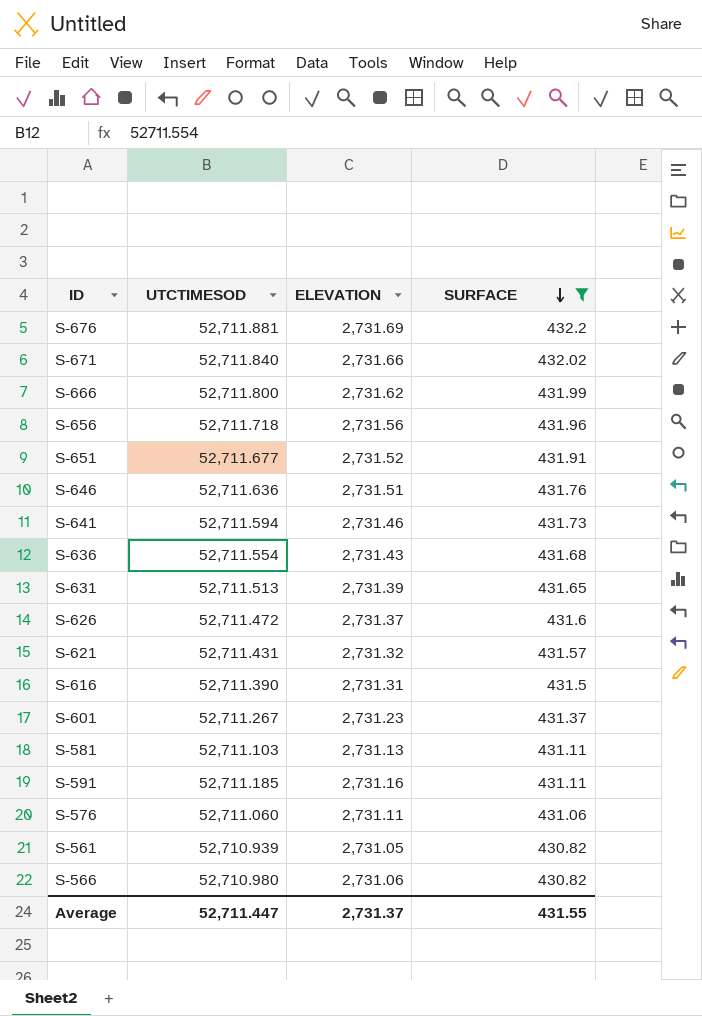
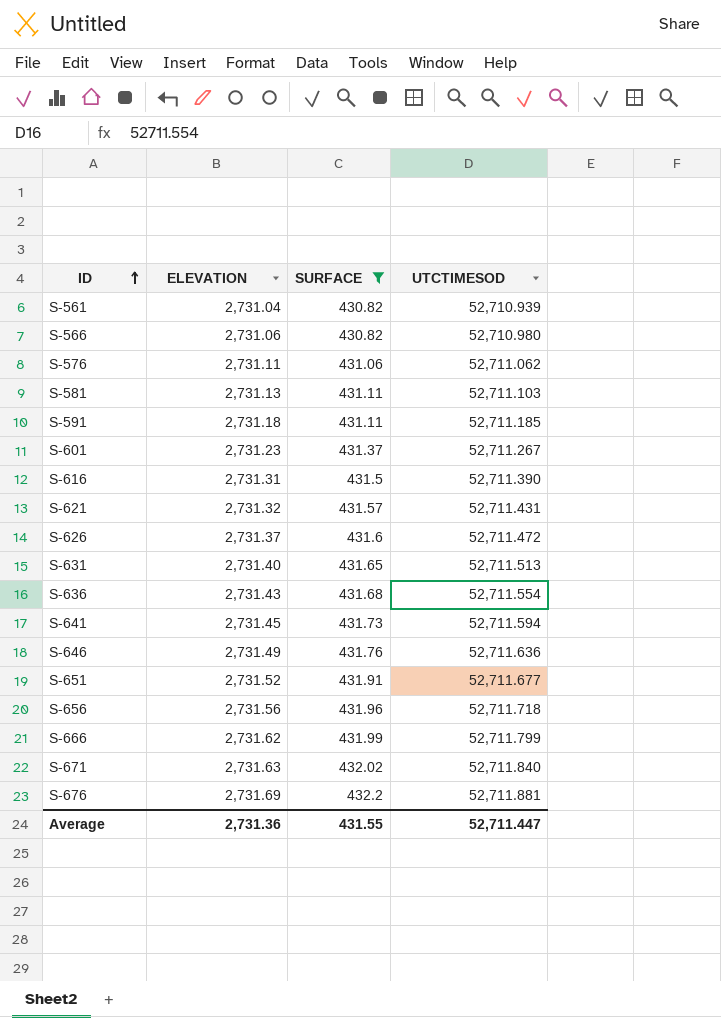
row order: SURFACE descending -> ID ascending
column UTCTIMESOD | position: 2 -> 4
S-561 | ELEVATION: 2,731.05 -> 2,731.04
S-576 | UTCTIMESOD: 52,711.060 -> 52,711.062
S-591 | ELEVATION: 2,731.16 -> 2,731.18
S-631 | ELEVATION: 2,731.39 -> 2,731.40
S-641 | ELEVATION: 2,731.46 -> 2,731.45
S-646 | ELEVATION: 2,731.51 -> 2,731.49
S-666 | UTCTIMESOD: 52,711.800 -> 52,711.799
S-671 | ELEVATION: 2,731.66 -> 2,731.63
Average | ELEVATION: 2,731.37 -> 2,731.36

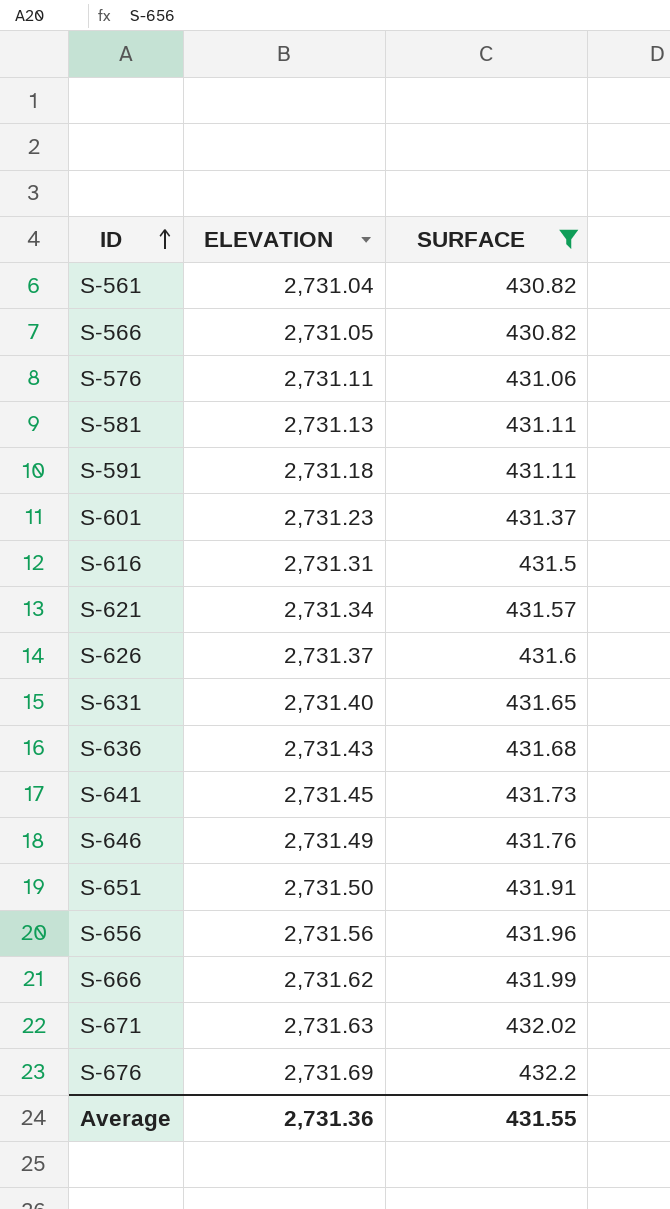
column UTCTIMESOD | position: 4 -> none
S-566 | ELEVATION: 2,731.06 -> 2,731.05
S-621 | ELEVATION: 2,731.32 -> 2,731.34
S-651 | ELEVATION: 2,731.52 -> 2,731.50

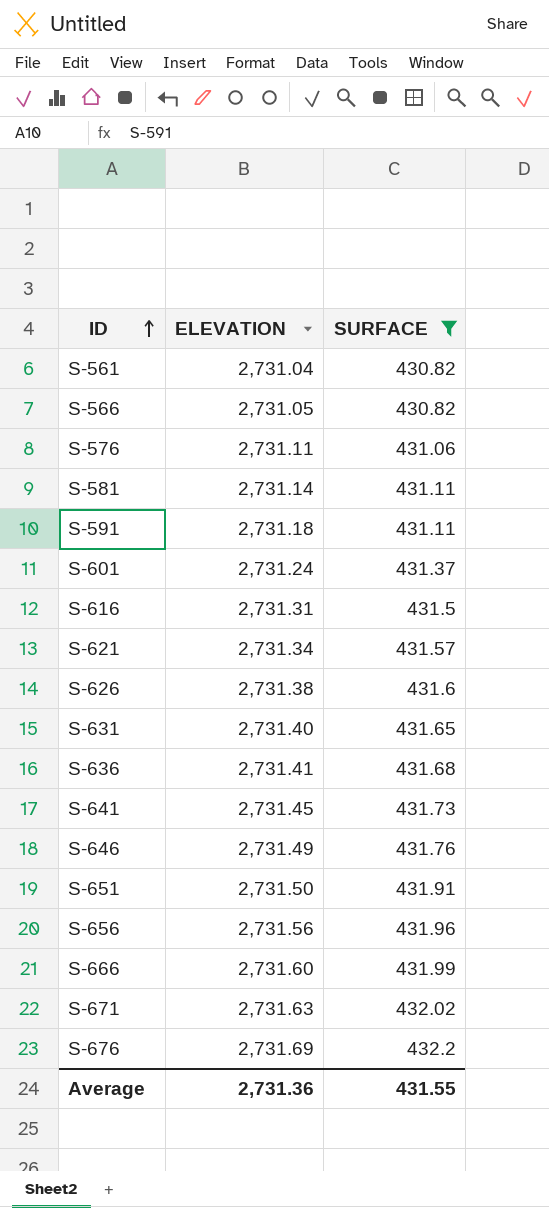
S-581 | ELEVATION: 2,731.13 -> 2,731.14
S-601 | ELEVATION: 2,731.23 -> 2,731.24
S-626 | ELEVATION: 2,731.37 -> 2,731.38
S-636 | ELEVATION: 2,731.43 -> 2,731.41
S-666 | ELEVATION: 2,731.62 -> 2,731.60

